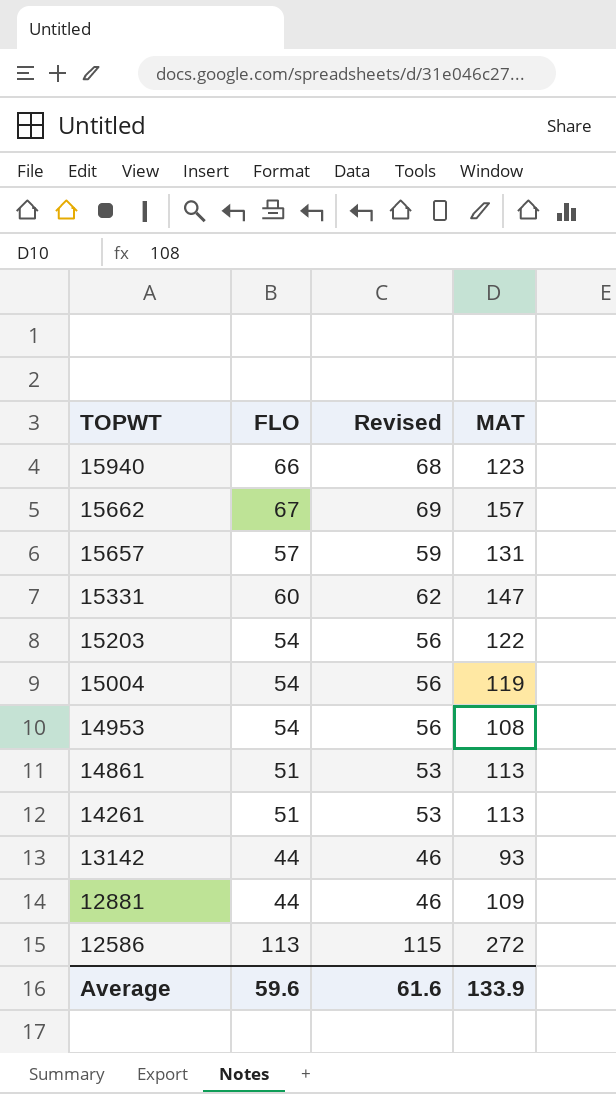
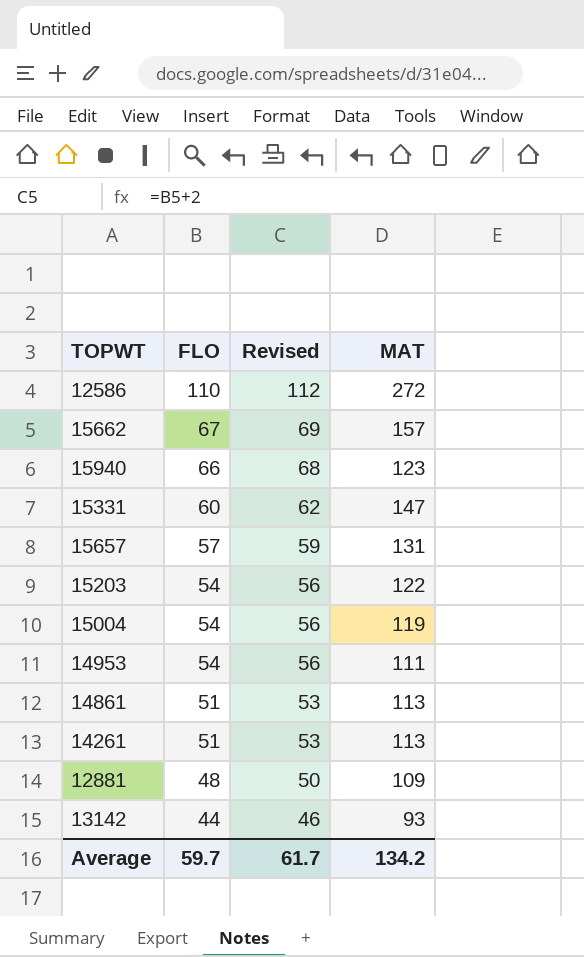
row order: TOPWT descending -> FLO descending
12586 | FLO: 113 -> 110
12586 | Revised: 115 -> 112
14953 | MAT: 108 -> 111
12881 | FLO: 44 -> 48
12881 | Revised: 46 -> 50
Average | FLO: 59.6 -> 59.7
Average | Revised: 61.6 -> 61.7
Average | MAT: 133.9 -> 134.2

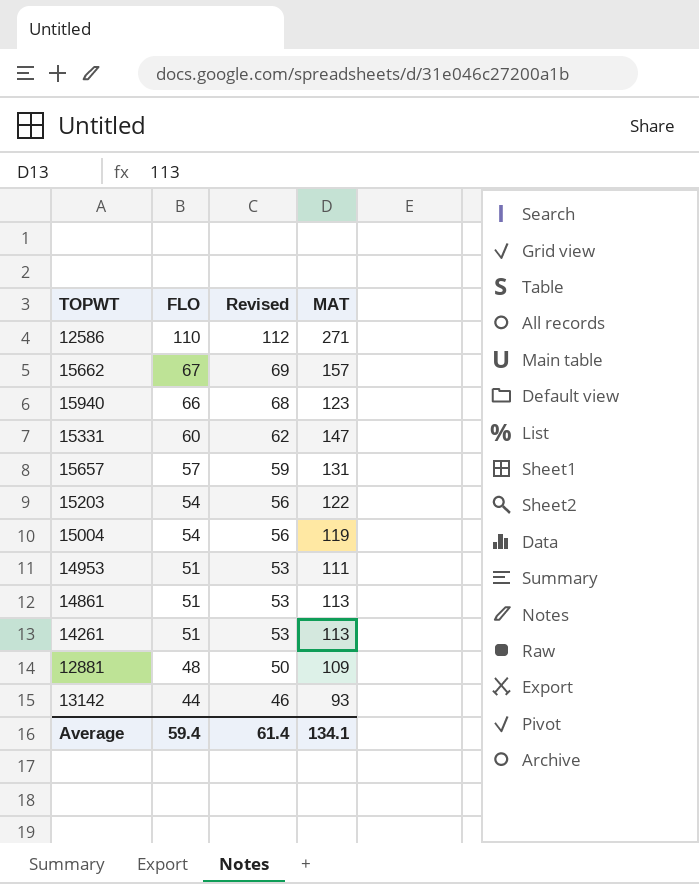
12586 | MAT: 272 -> 271
14953 | FLO: 54 -> 51
14953 | Revised: 56 -> 53
Average | FLO: 59.7 -> 59.4
Average | Revised: 61.7 -> 61.4
Average | MAT: 134.2 -> 134.1

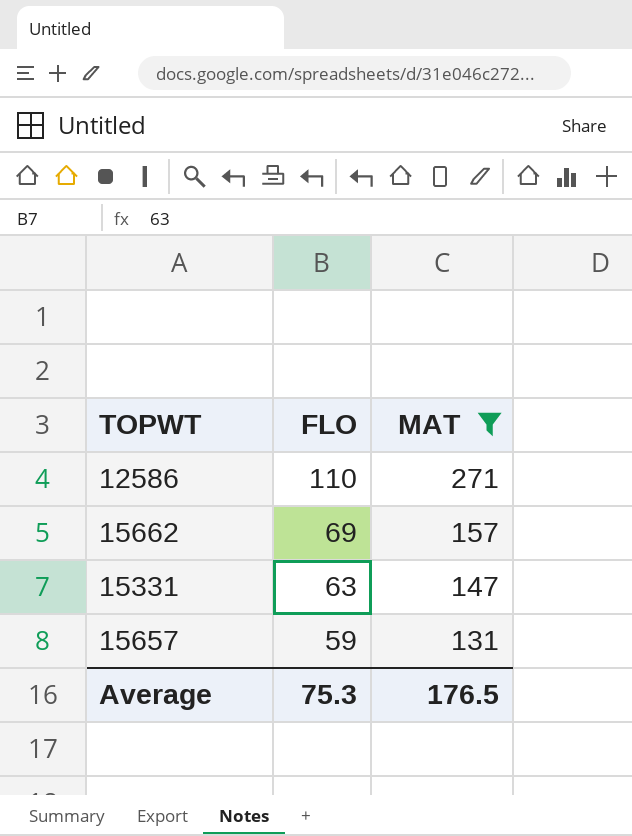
filter: none -> MAT >= 131
column Revised | formula: [FLO] + 2 -> none
15662 | FLO: 67 -> 69
15331 | FLO: 60 -> 63
15657 | FLO: 57 -> 59
Average | FLO: 59.4 -> 75.3
Average | MAT: 134.1 -> 176.5

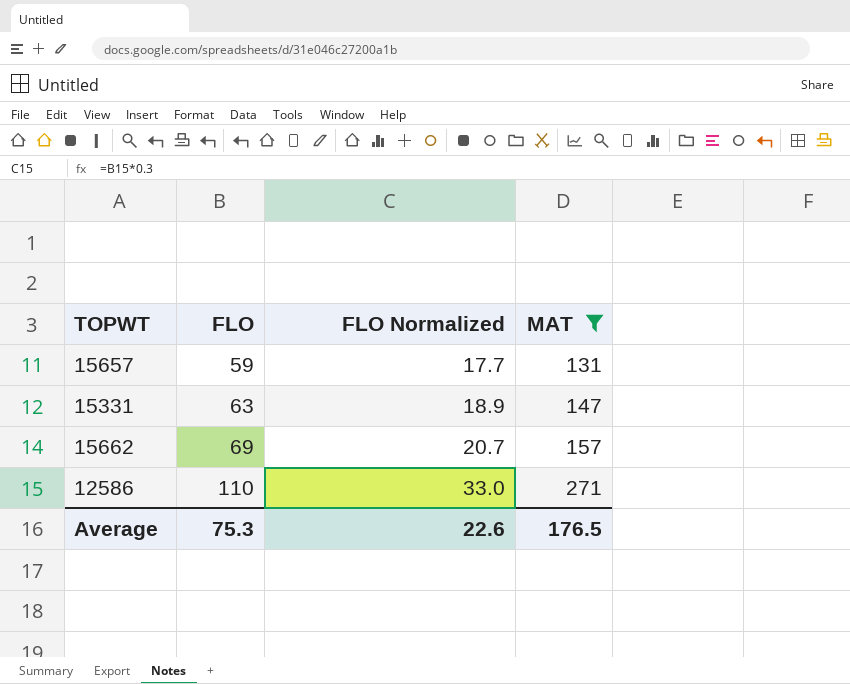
row order: FLO descending -> FLO ascending
column FLO Normalized | formula: none -> [FLO] * 0.3

